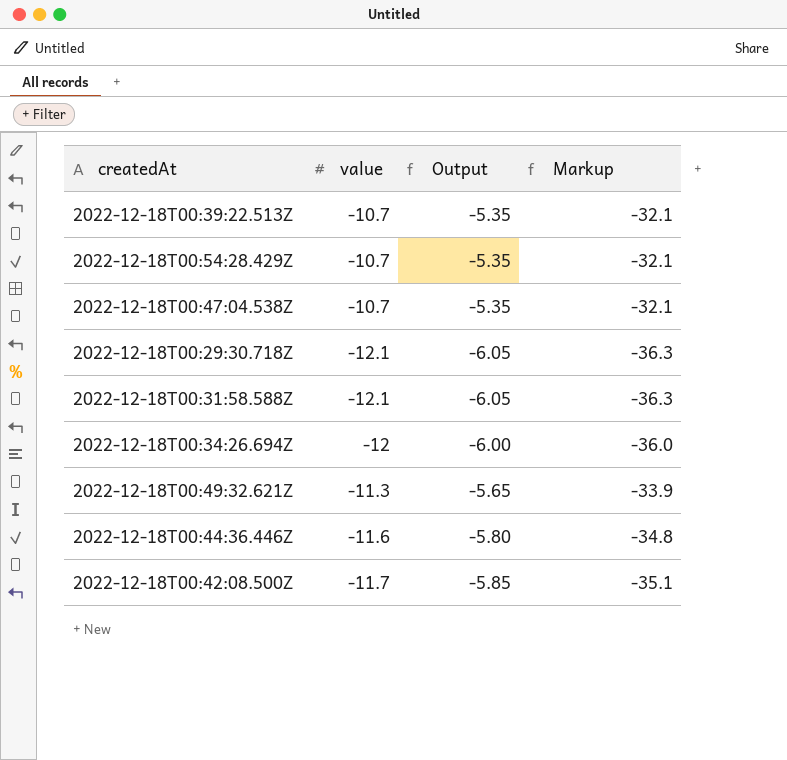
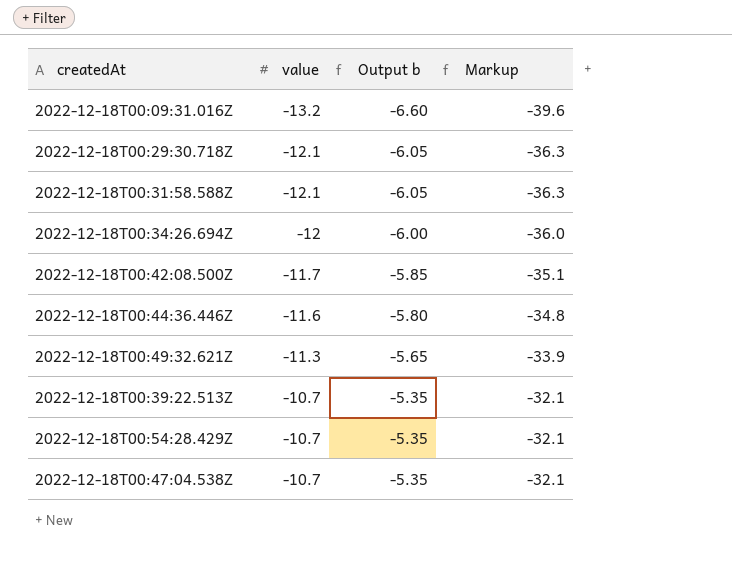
row order: none -> value ascending
column name: Output -> Output b
row 2022-12-18T00:09:31.016Z: none -> -13.2 | -6.60 | -39.6

